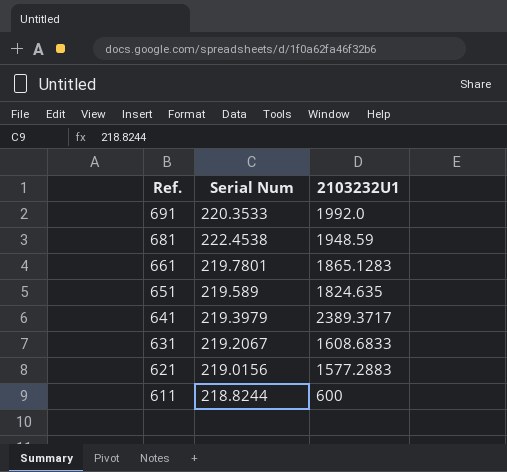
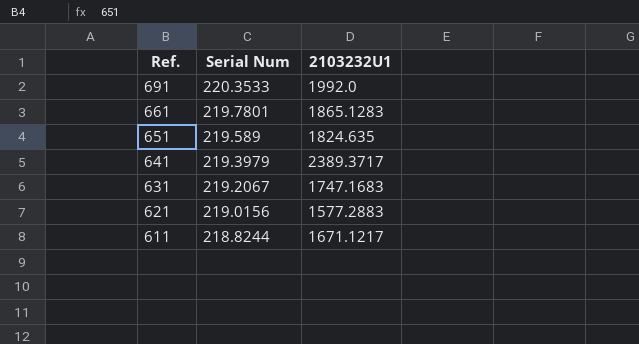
row 681: 222.4538 | 1948.59 -> none
631 | 2103232U1: 1608.6833 -> 1747.1683
611 | 2103232U1: 600 -> 1671.1217

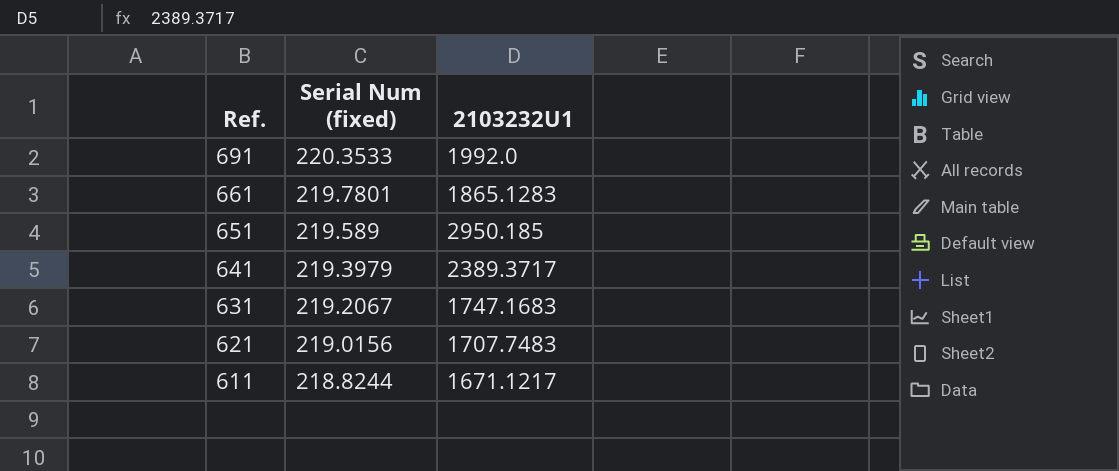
column name: Serial Num -> Serial Num (fixed)
651 | 2103232U1: 1824.635 -> 2950.185
621 | 2103232U1: 1577.2883 -> 1707.7483

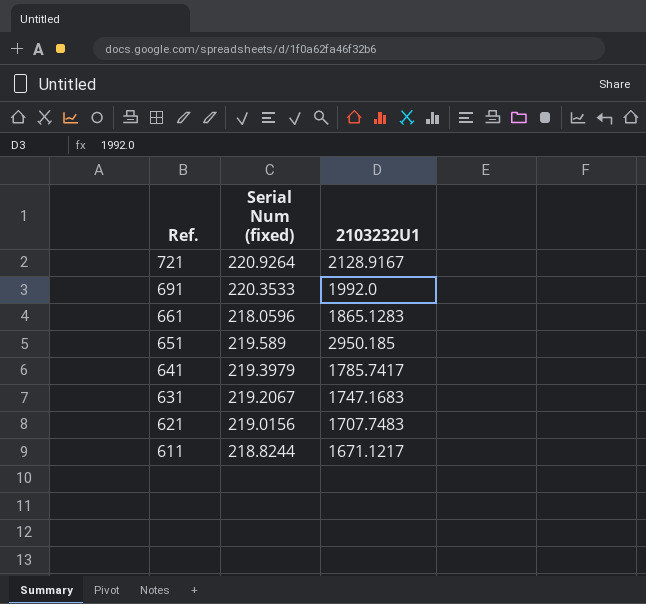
row 721: none -> 220.9264 | 2128.9167
661 | Serial Num (fixed): 219.7801 -> 218.0596
641 | 2103232U1: 2389.3717 -> 1785.7417

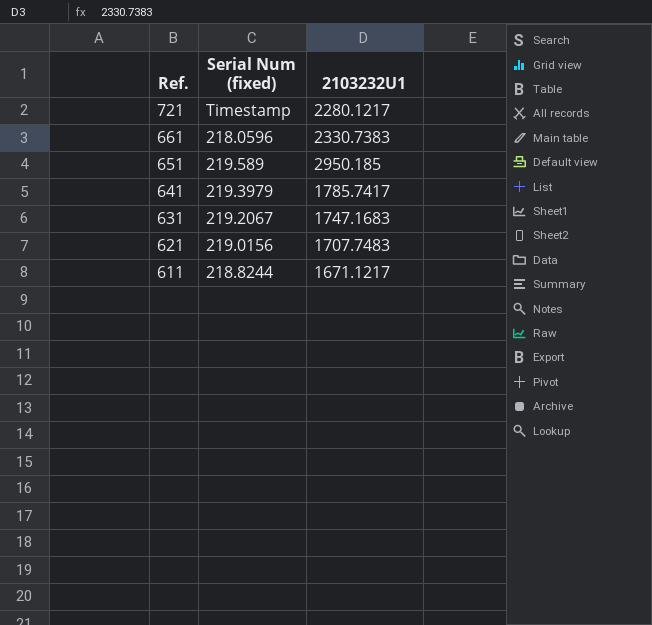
row 691: 220.3533 | 1992.0 -> none
721 | Serial Num (fixed): 220.9264 -> Timestamp
721 | 2103232U1: 2128.9167 -> 2280.1217
661 | 2103232U1: 1865.1283 -> 2330.7383

